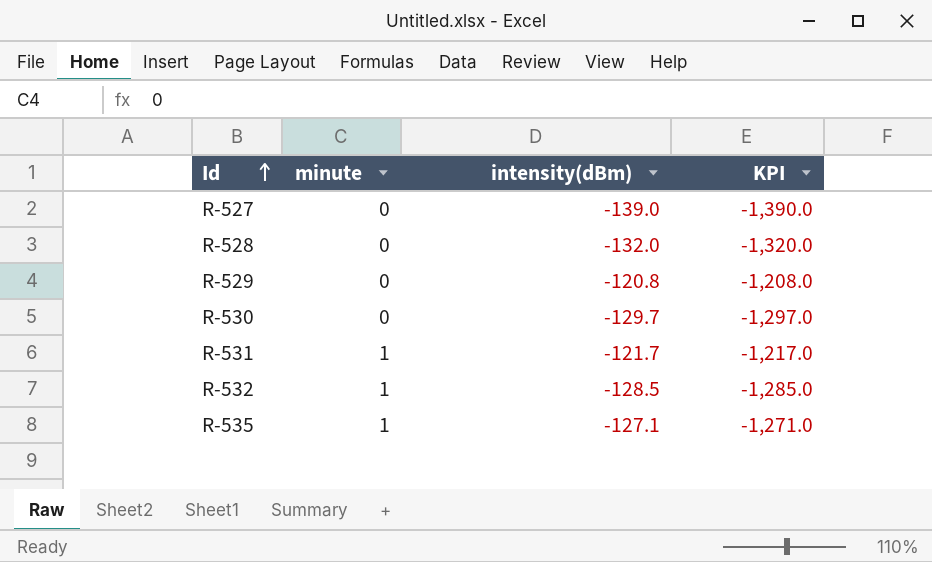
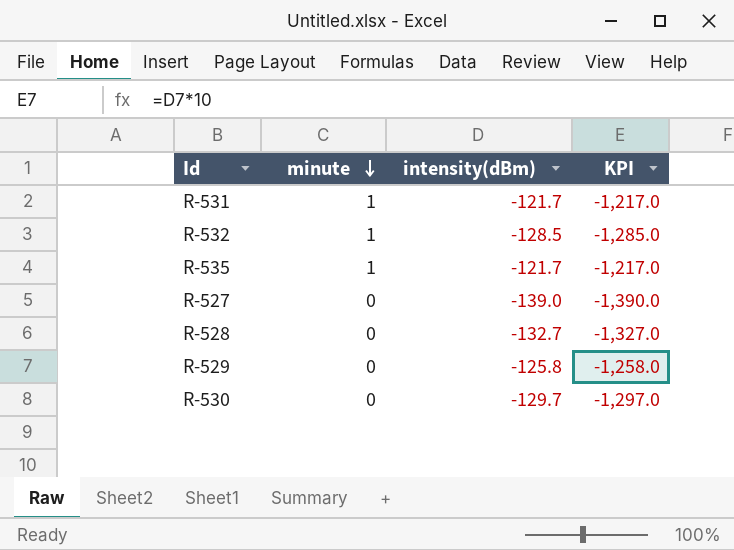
row order: Id ascending -> minute descending
R-535 | intensity(dBm): -127.1 -> -121.7
R-535 | KPI: -1,271.0 -> -1,217.0
R-528 | intensity(dBm): -132.0 -> -132.7
R-528 | KPI: -1,320.0 -> -1,327.0
R-529 | intensity(dBm): -120.8 -> -125.8
R-529 | KPI: -1,208.0 -> -1,258.0

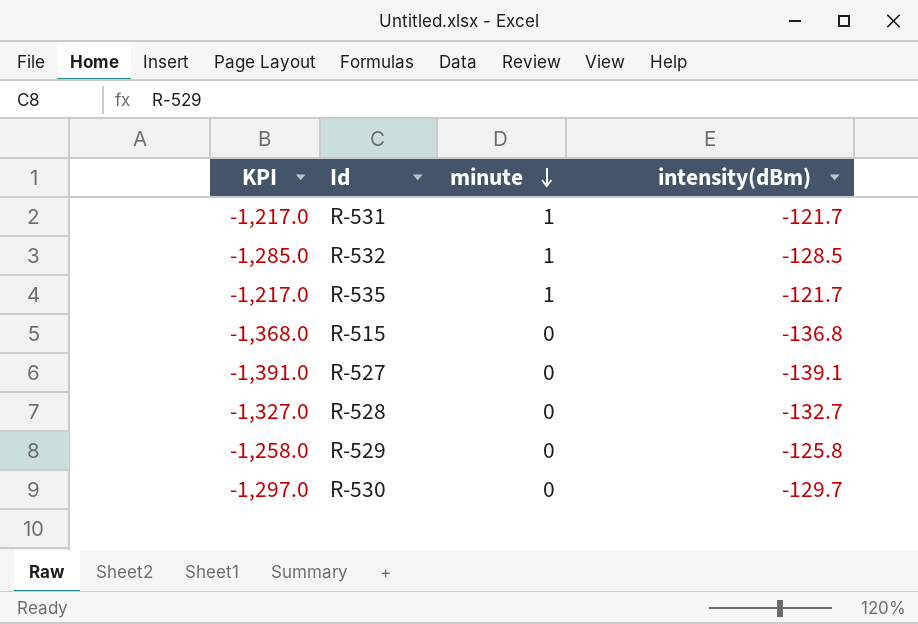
column KPI | position: 4 -> 1
row R-515: none -> -1,368.0 | 0 | -136.8
R-527 | KPI: -1,390.0 -> -1,391.0
R-527 | intensity(dBm): -139.0 -> -139.1

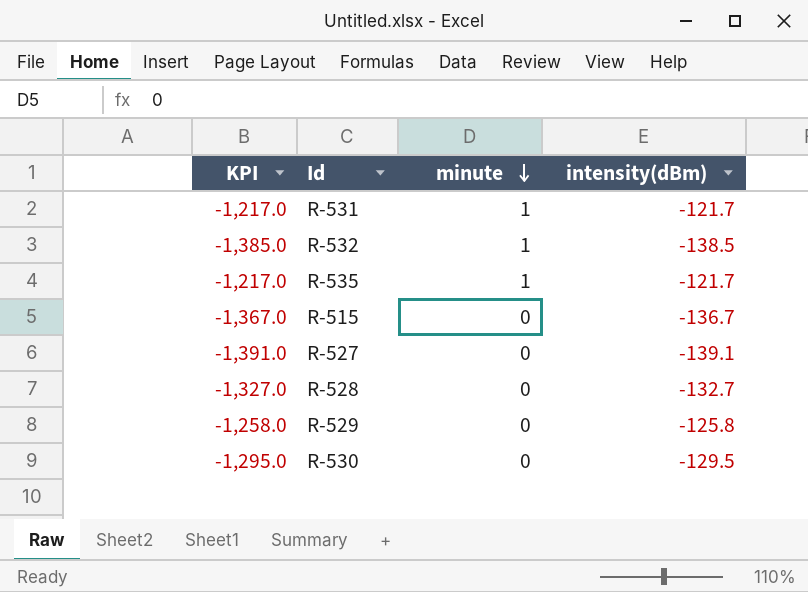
R-532 | KPI: -1,285.0 -> -1,385.0
R-532 | intensity(dBm): -128.5 -> -138.5
R-515 | KPI: -1,368.0 -> -1,367.0
R-515 | intensity(dBm): -136.8 -> -136.7
R-530 | KPI: -1,297.0 -> -1,295.0
R-530 | intensity(dBm): -129.7 -> -129.5

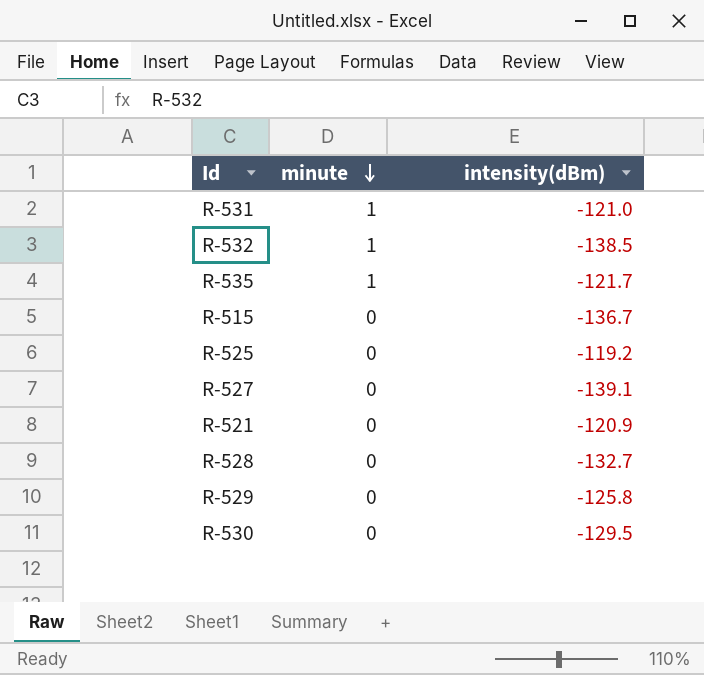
column KPI | formula: [intensity(dBm)] * 10 -> none
R-531 | intensity(dBm): -121.7 -> -121.0
row R-525: none -> 0 | -119.2
row R-521: none -> 0 | -120.9

